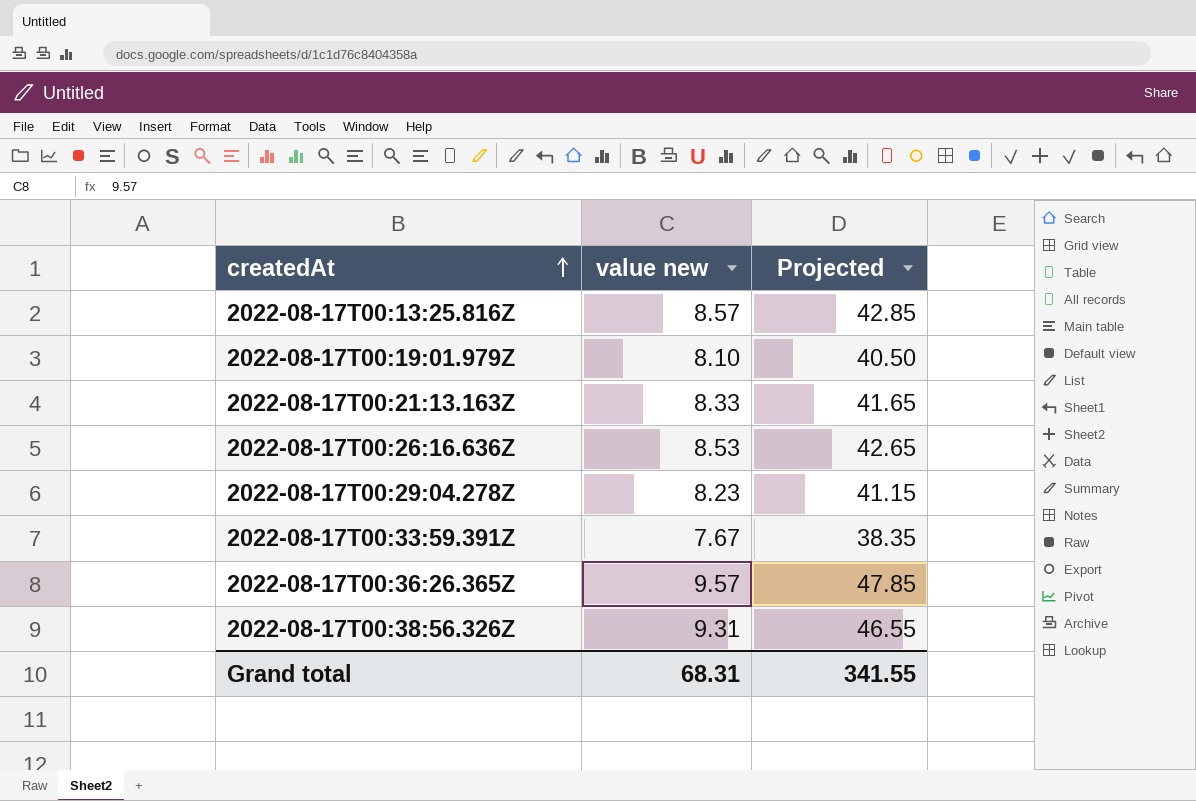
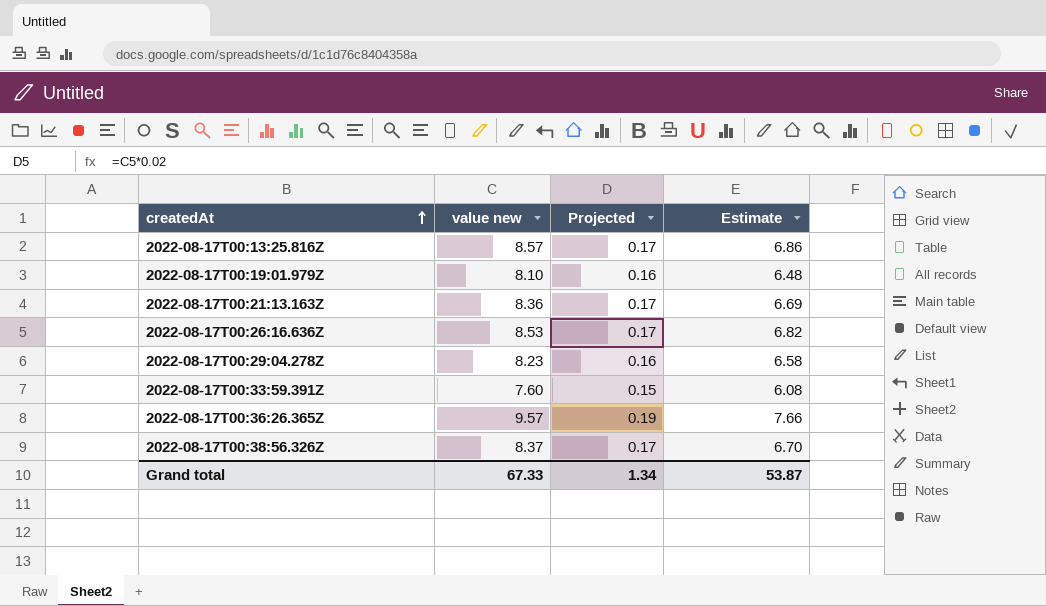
column Projected | formula: [value new] * 5 -> [value new] * 0.02
column Estimate | formula: none -> [value new] * 0.8
2022-08-17T00:21:13.163Z | value new: 8.33 -> 8.36
2022-08-17T00:33:59.391Z | value new: 7.67 -> 7.60
2022-08-17T00:38:56.326Z | value new: 9.31 -> 8.37
Grand total | value new: 68.31 -> 67.33
Grand total | Projected: 341.55 -> 1.34

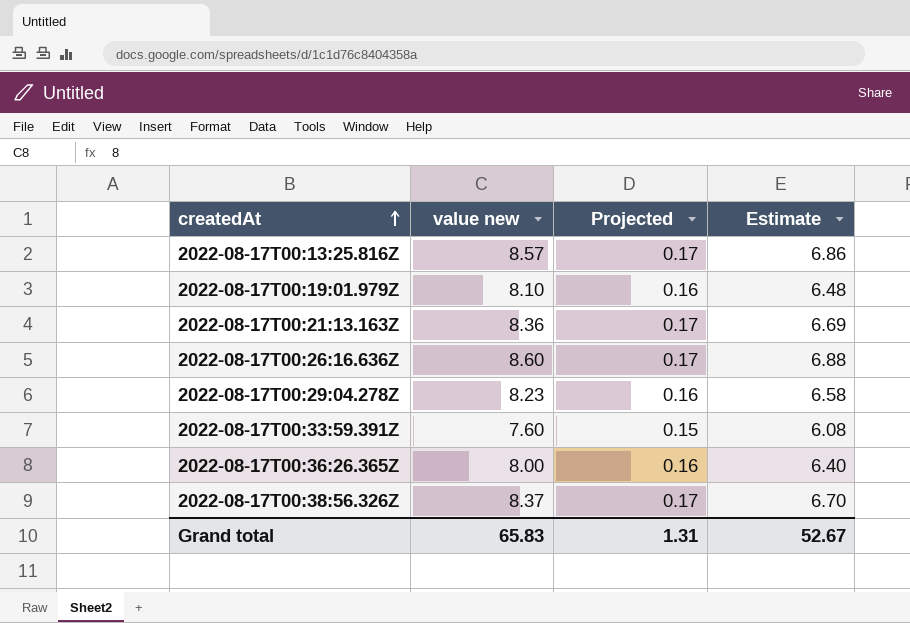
2022-08-17T00:26:16.636Z | value new: 8.53 -> 8.60
2022-08-17T00:26:16.636Z | Estimate: 6.82 -> 6.88
2022-08-17T00:36:26.365Z | value new: 9.57 -> 8.00
2022-08-17T00:36:26.365Z | Projected: 0.19 -> 0.16
2022-08-17T00:36:26.365Z | Estimate: 7.66 -> 6.40
Grand total | value new: 67.33 -> 65.83
Grand total | Projected: 1.34 -> 1.31
Grand total | Estimate: 53.87 -> 52.67

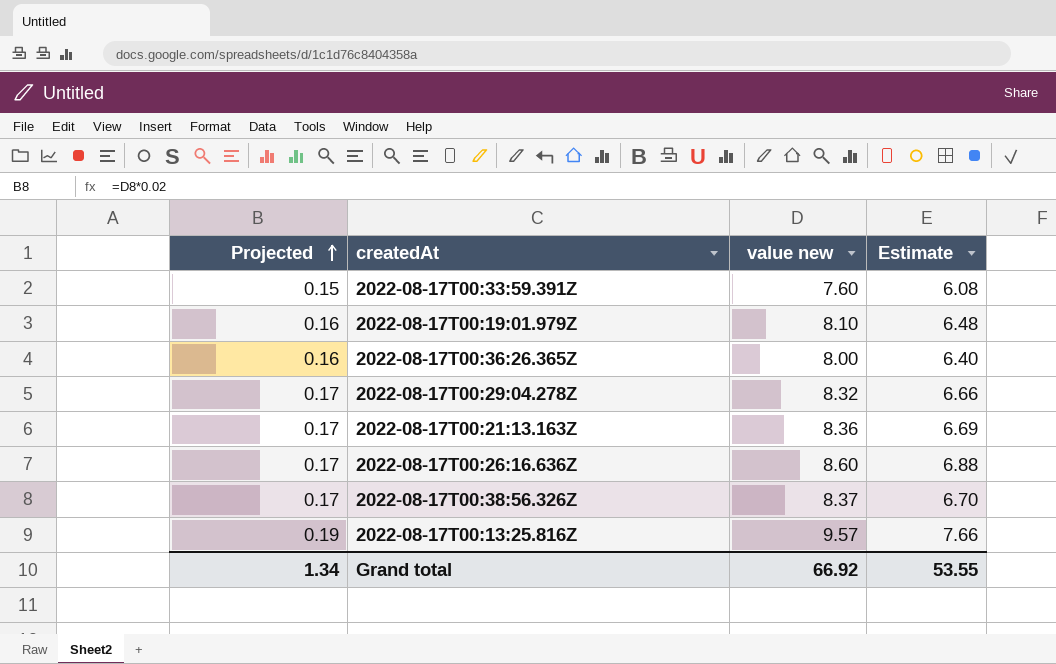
row order: createdAt ascending -> Projected ascending
column Projected | position: 3 -> 1
2022-08-17T00:29:04.278Z | Projected: 0.16 -> 0.17
2022-08-17T00:29:04.278Z | value new: 8.23 -> 8.32
2022-08-17T00:29:04.278Z | Estimate: 6.58 -> 6.66
2022-08-17T00:13:25.816Z | Projected: 0.17 -> 0.19
2022-08-17T00:13:25.816Z | value new: 8.57 -> 9.57
2022-08-17T00:13:25.816Z | Estimate: 6.86 -> 7.66
Grand total | Projected: 1.31 -> 1.34
Grand total | value new: 65.83 -> 66.92
Grand total | Estimate: 52.67 -> 53.55

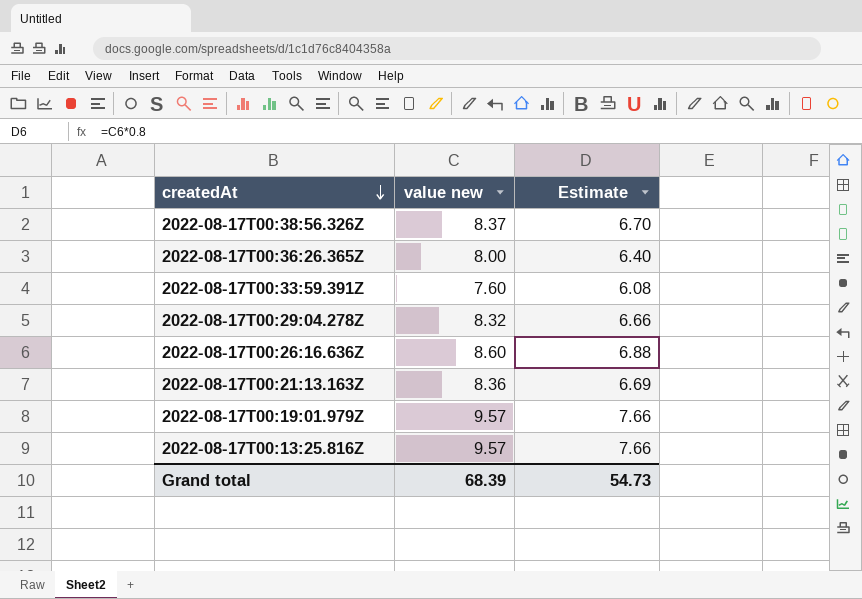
row order: Projected ascending -> createdAt descending
column Projected | formula: [value new] * 0.02 -> none
2022-08-17T00:19:01.979Z | value new: 8.10 -> 9.57
2022-08-17T00:19:01.979Z | Estimate: 6.48 -> 7.66
Grand total | value new: 66.92 -> 68.39
Grand total | Estimate: 53.55 -> 54.73

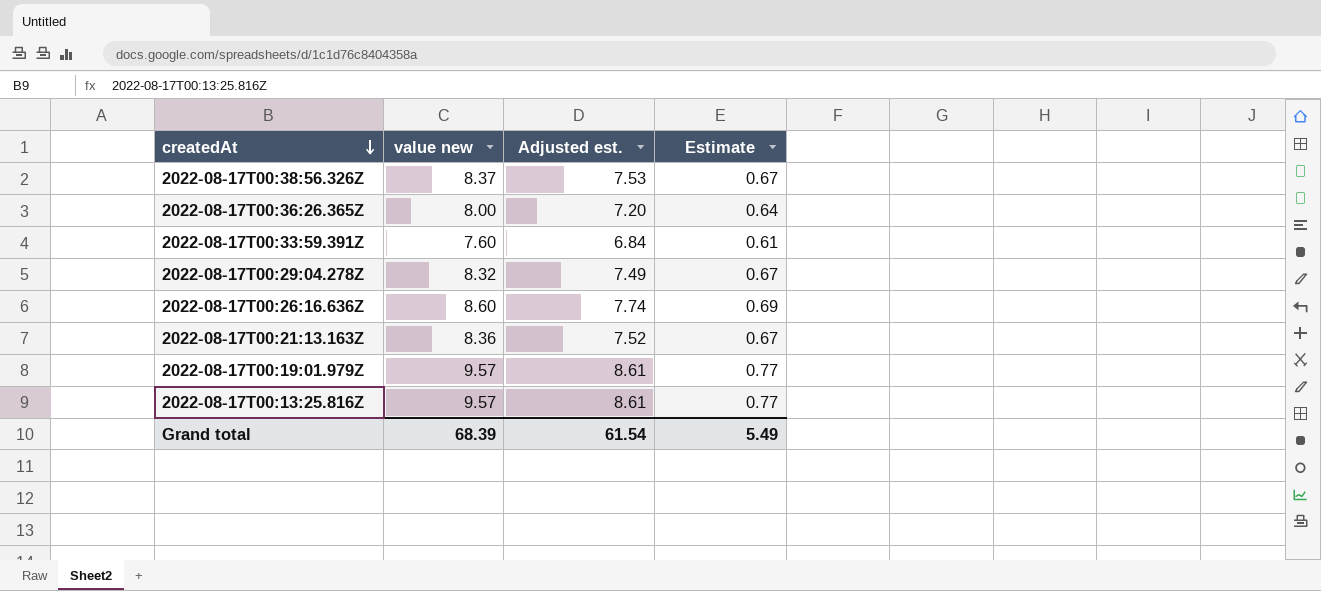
column Adjusted est. | formula: none -> [value new] * 0.9
column Estimate | formula: [value new] * 0.8 -> [value new] * 0.08
Grand total | Estimate: 54.73 -> 5.49

